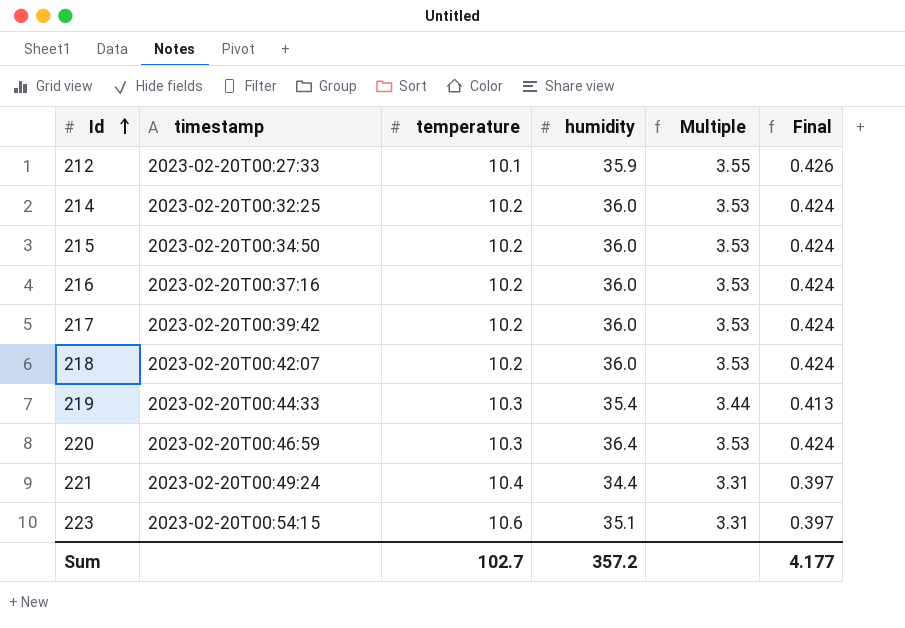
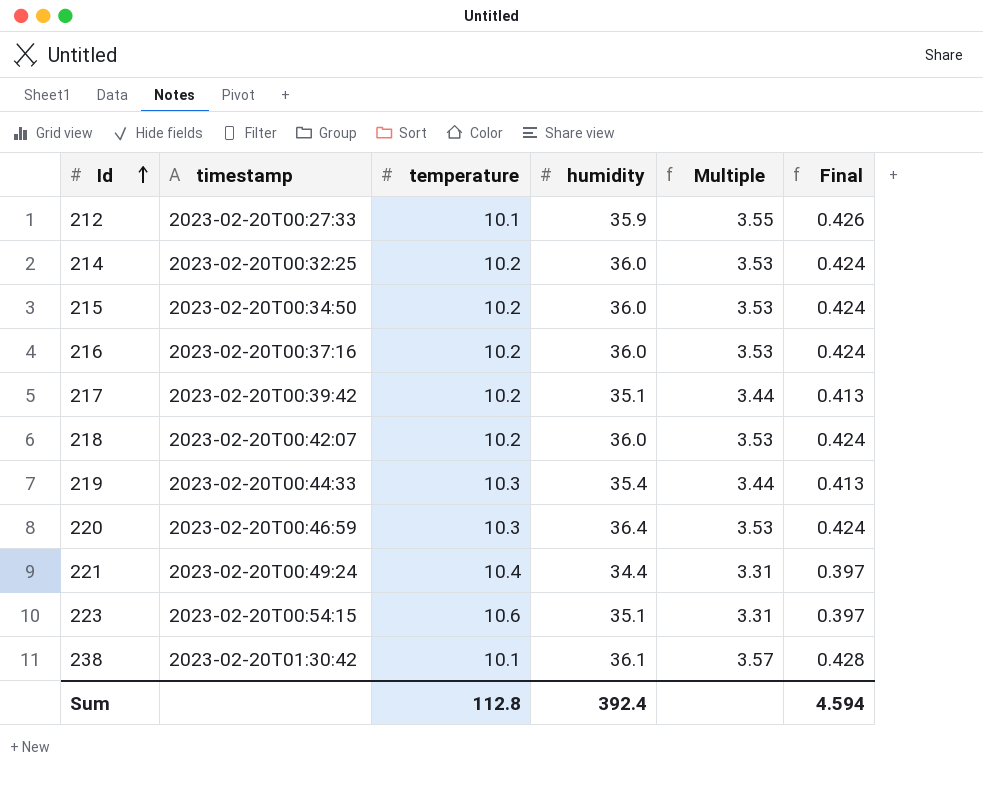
217 | humidity: 36.0 -> 35.1
217 | Multiple: 3.53 -> 3.44
217 | Final: 0.424 -> 0.413
row 238: none -> 2023-02-20T01:30:42 | 10.1 | 36.1 | 3.57 | 0.428
Sum | temperature: 102.7 -> 112.8
Sum | humidity: 357.2 -> 392.4
Sum | Final: 4.177 -> 4.594

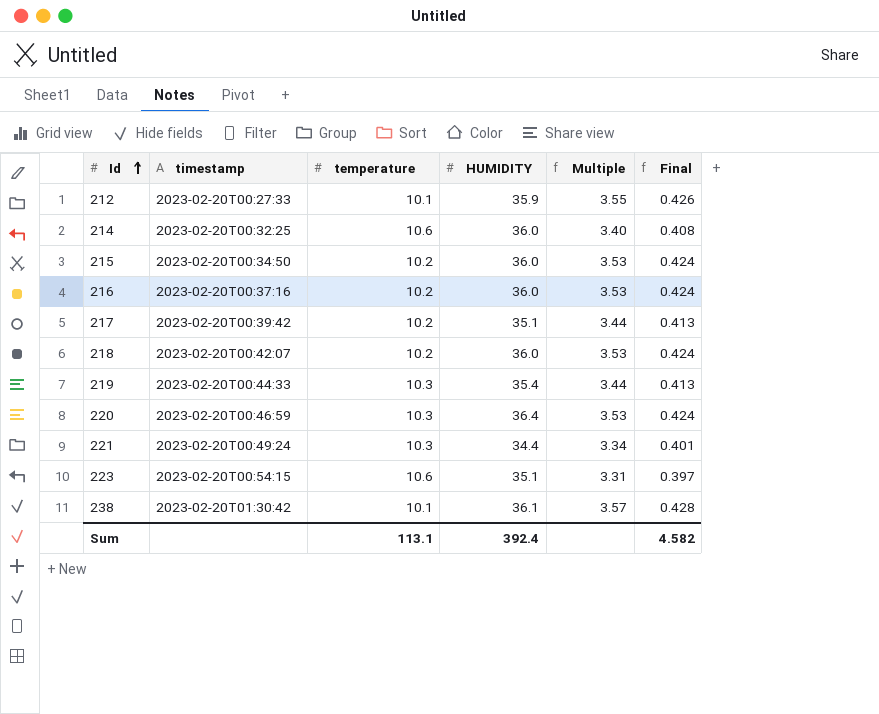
column name: humidity -> HUMIDITY
214 | temperature: 10.2 -> 10.6
214 | Multiple: 3.53 -> 3.40
214 | Final: 0.424 -> 0.408
221 | temperature: 10.4 -> 10.3
221 | Multiple: 3.31 -> 3.34
221 | Final: 0.397 -> 0.401
Sum | temperature: 112.8 -> 113.1
Sum | Final: 4.594 -> 4.582

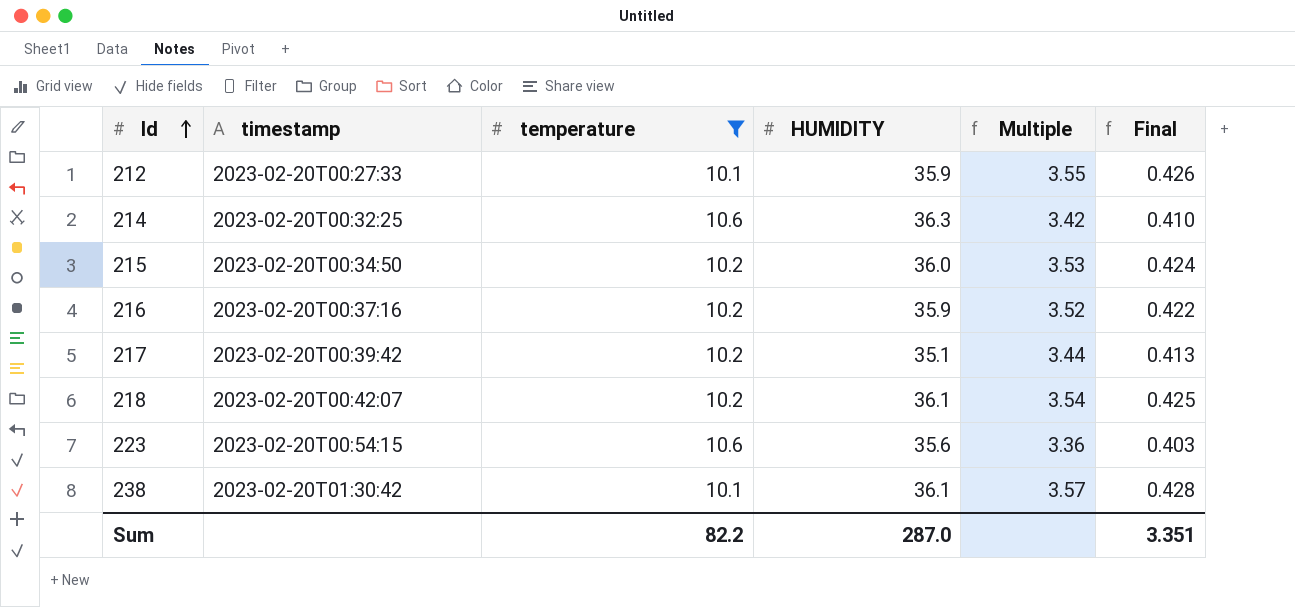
filter: none -> temperature != 10.3
214 | HUMIDITY: 36.0 -> 36.3
214 | Multiple: 3.40 -> 3.42
214 | Final: 0.408 -> 0.410
216 | HUMIDITY: 36.0 -> 35.9
216 | Multiple: 3.53 -> 3.52
216 | Final: 0.424 -> 0.422
218 | HUMIDITY: 36.0 -> 36.1
218 | Multiple: 3.53 -> 3.54
218 | Final: 0.424 -> 0.425
223 | HUMIDITY: 35.1 -> 35.6
223 | Multiple: 3.31 -> 3.36
223 | Final: 0.397 -> 0.403
Sum | temperature: 113.1 -> 82.2
Sum | HUMIDITY: 392.4 -> 287.0
Sum | Final: 4.582 -> 3.351

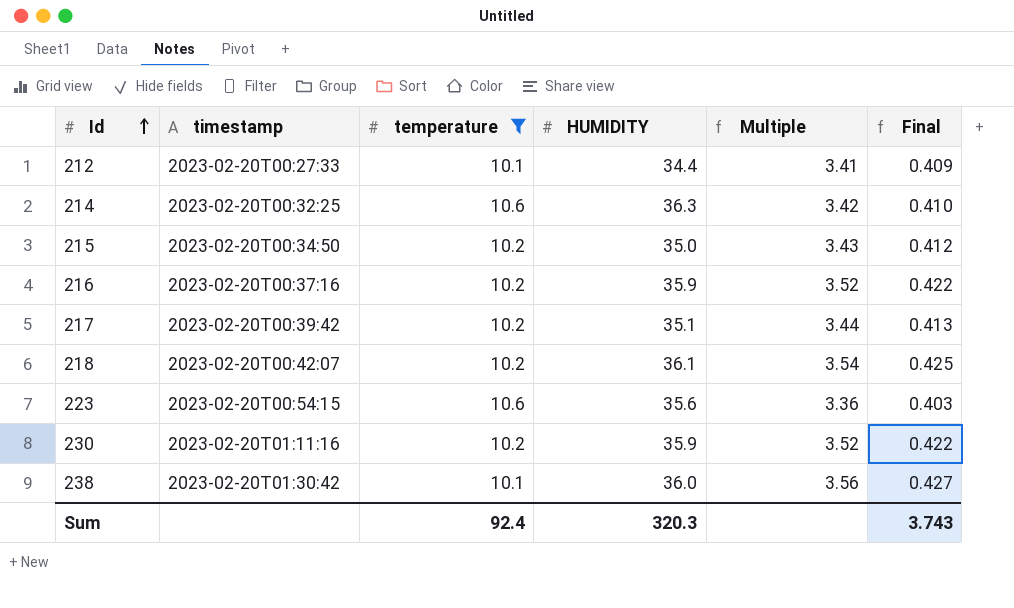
212 | HUMIDITY: 35.9 -> 34.4
212 | Multiple: 3.55 -> 3.41
212 | Final: 0.426 -> 0.409
215 | HUMIDITY: 36.0 -> 35.0
215 | Multiple: 3.53 -> 3.43
215 | Final: 0.424 -> 0.412
row 230: none -> 2023-02-20T01:11:16 | 10.2 | 35.9 | 3.52 | 0.422
238 | HUMIDITY: 36.1 -> 36.0
238 | Multiple: 3.57 -> 3.56
238 | Final: 0.428 -> 0.427
Sum | temperature: 82.2 -> 92.4
Sum | HUMIDITY: 287.0 -> 320.3
Sum | Final: 3.351 -> 3.743

